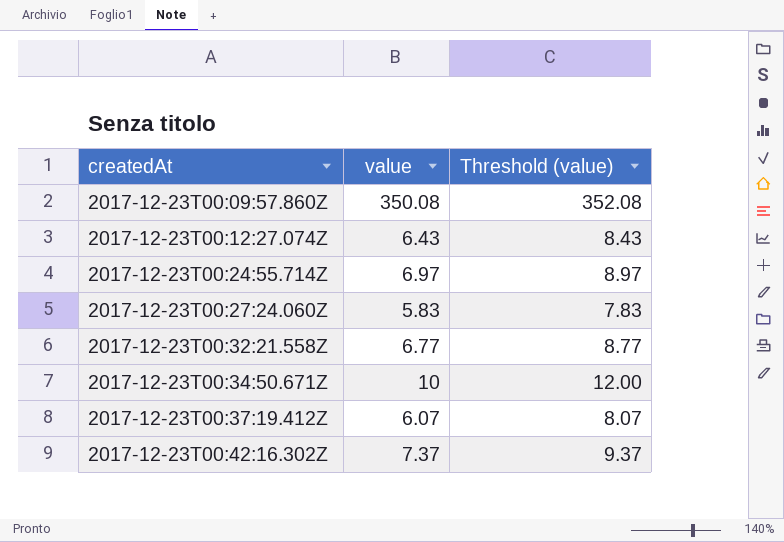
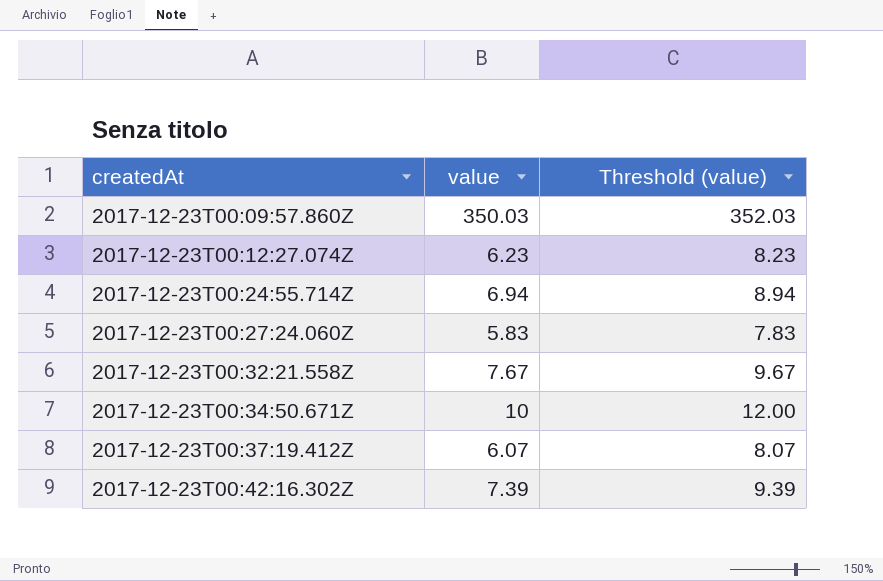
2017-12-23T00:09:57.860Z | value: 350.08 -> 350.03
2017-12-23T00:09:57.860Z | Threshold (value): 352.08 -> 352.03
2017-12-23T00:12:27.074Z | value: 6.43 -> 6.23
2017-12-23T00:12:27.074Z | Threshold (value): 8.43 -> 8.23
2017-12-23T00:24:55.714Z | value: 6.97 -> 6.94
2017-12-23T00:24:55.714Z | Threshold (value): 8.97 -> 8.94
2017-12-23T00:32:21.558Z | value: 6.77 -> 7.67
2017-12-23T00:32:21.558Z | Threshold (value): 8.77 -> 9.67
2017-12-23T00:42:16.302Z | value: 7.37 -> 7.39
2017-12-23T00:42:16.302Z | Threshold (value): 9.37 -> 9.39

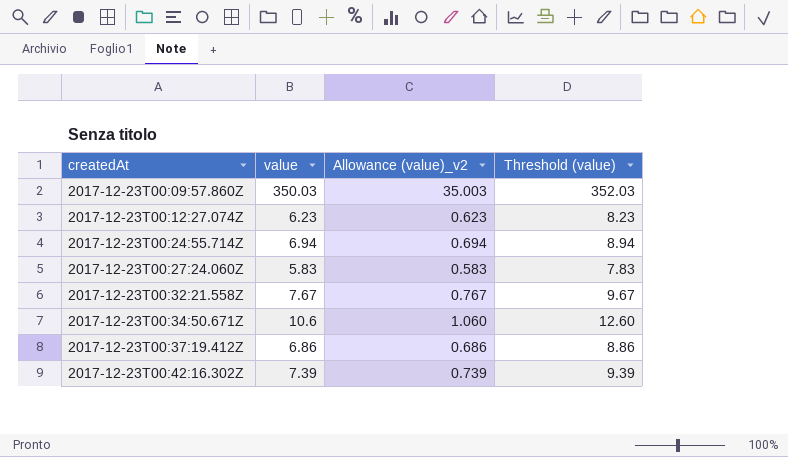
column Allowance (value)_v2 | formula: none -> [value] * 0.1
2017-12-23T00:34:50.671Z | value: 10 -> 10.6
2017-12-23T00:34:50.671Z | Threshold (value): 12.00 -> 12.60
2017-12-23T00:37:19.412Z | value: 6.07 -> 6.86
2017-12-23T00:37:19.412Z | Threshold (value): 8.07 -> 8.86

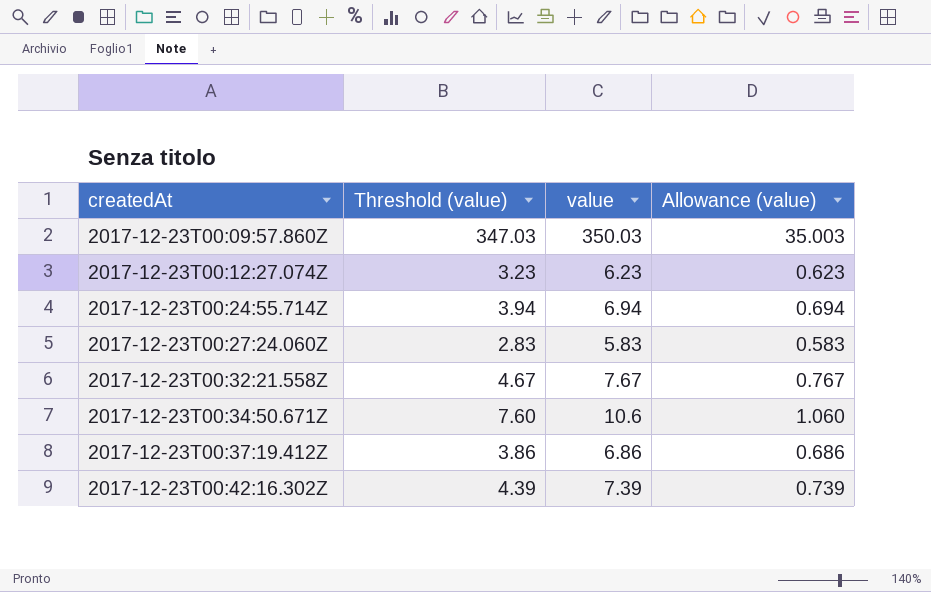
column Threshold (value) | formula: [value] + 2 -> [value] - 3
column Threshold (value) | position: 4 -> 2
column name: Allowance (value)_v2 -> Allowance (value)

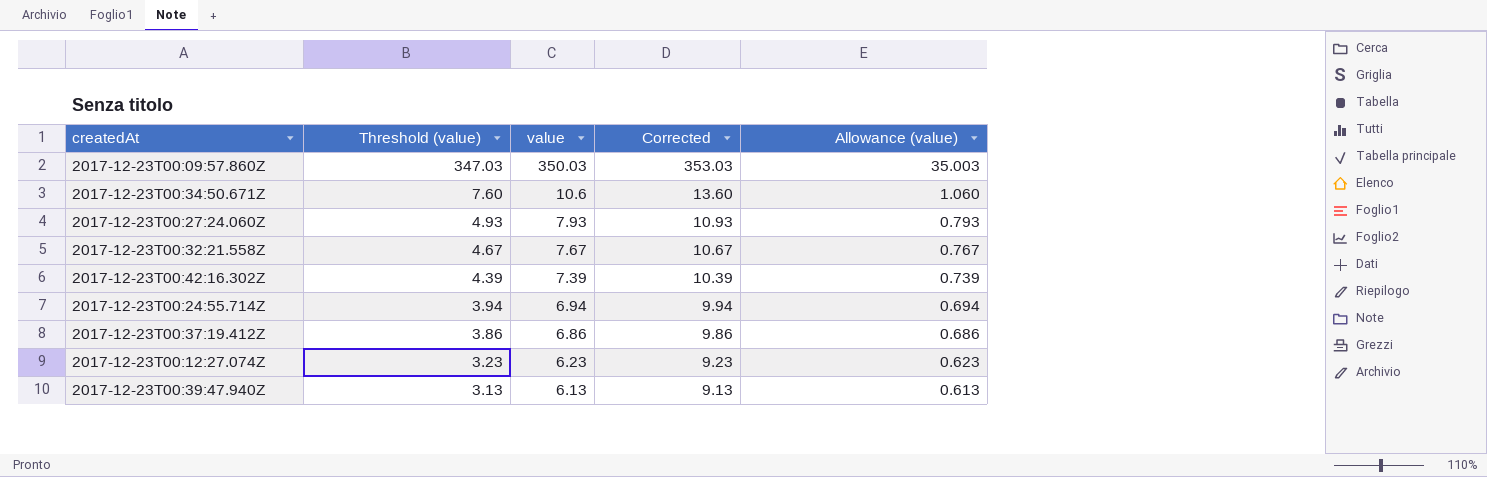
row order: createdAt ascending -> Threshold (value) descending
column Corrected | formula: none -> [value] + 3
2017-12-23T00:27:24.060Z | Threshold (value): 2.83 -> 4.93
2017-12-23T00:27:24.060Z | value: 5.83 -> 7.93
2017-12-23T00:27:24.060Z | Allowance (value): 0.583 -> 0.793
row 2017-12-23T00:39:47.940Z: none -> 3.13 | 6.13 | 9.13 | 0.613

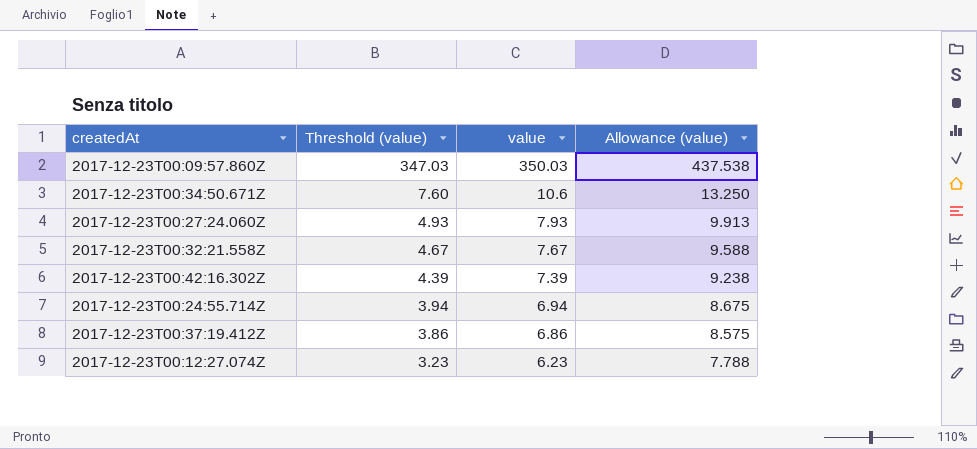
column Corrected | formula: [value] + 3 -> none
column Allowance (value) | formula: [value] * 0.1 -> [value] * 1.25
row 2017-12-23T00:39:47.940Z: 3.13 | 6.13 | 9.13 | 0.613 -> none

